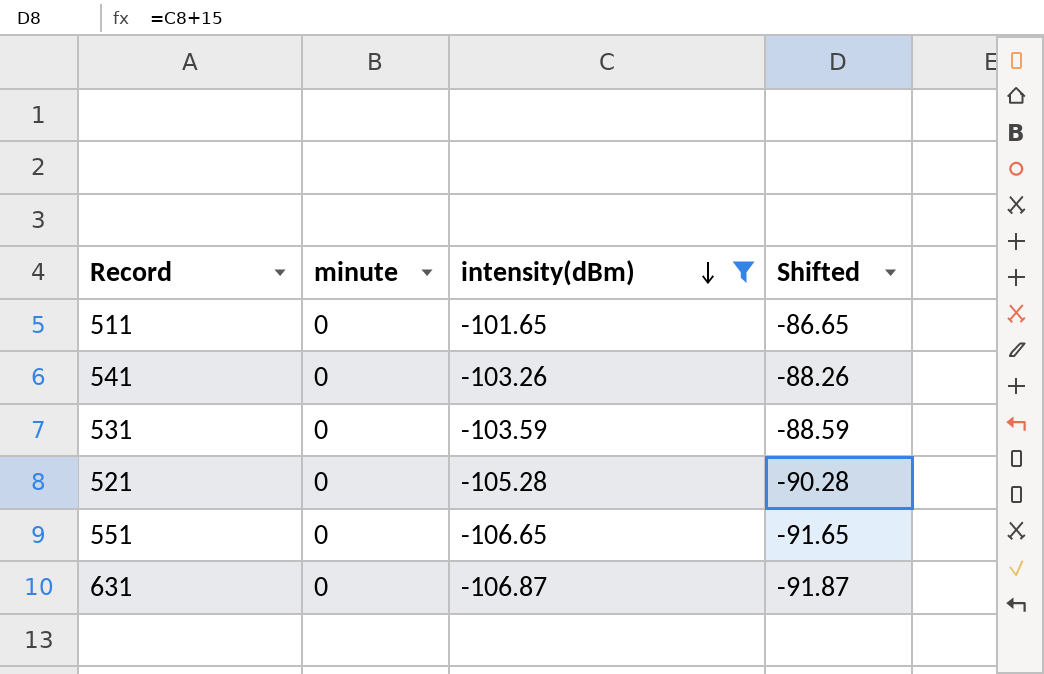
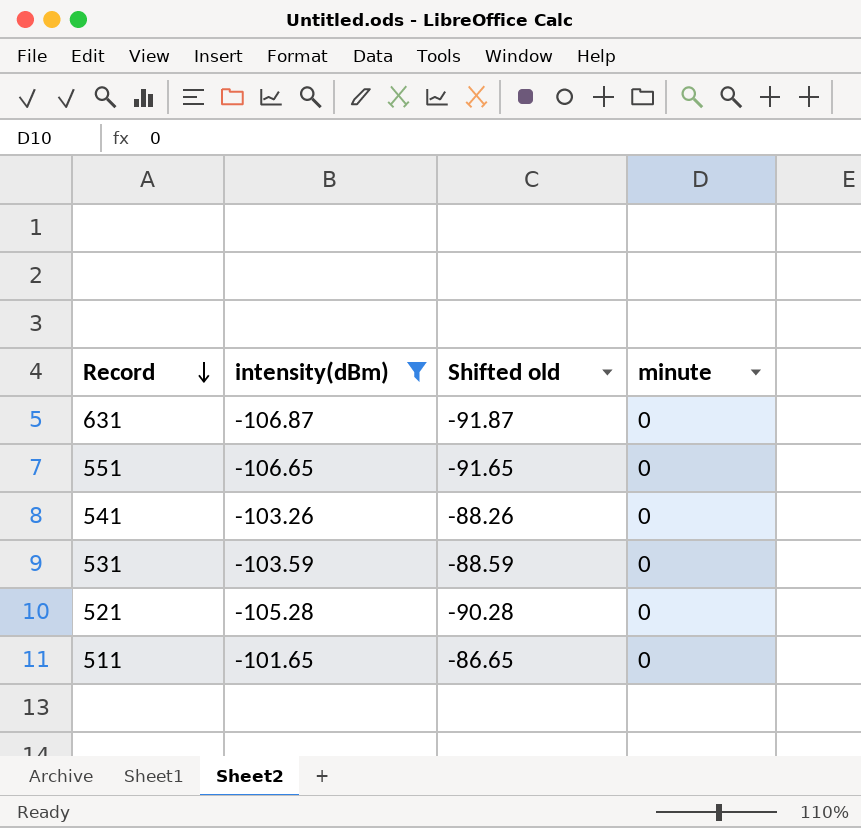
row order: intensity(dBm) descending -> Record descending
column name: Shifted -> Shifted old
column minute | position: 2 -> 4

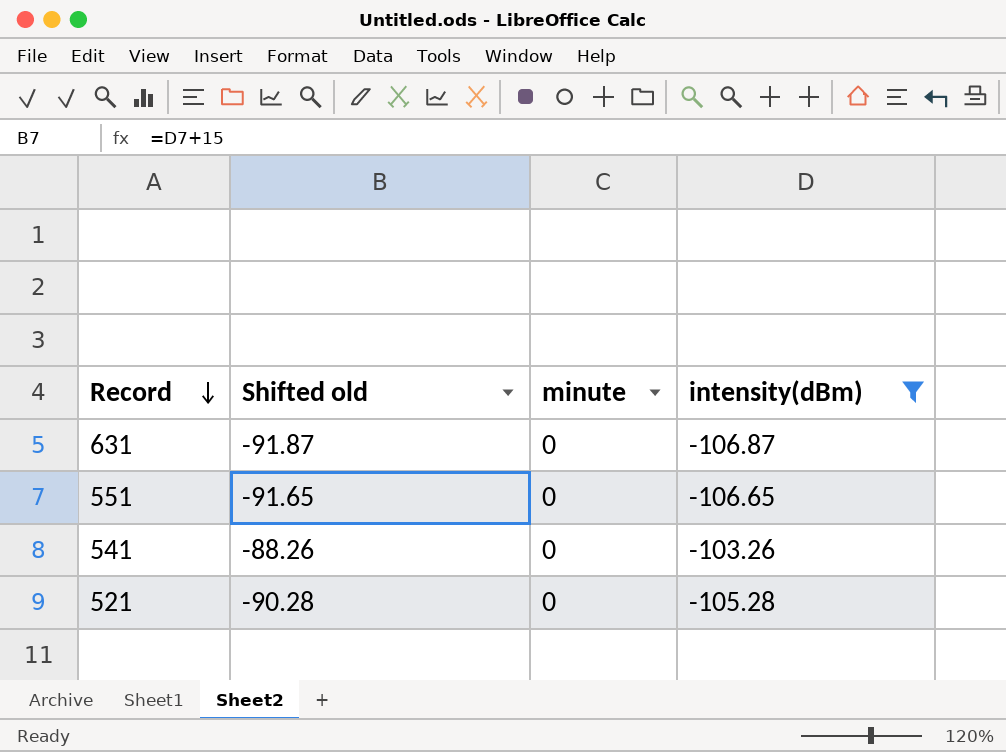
column intensity(dBm) | position: 2 -> 4
row 531: -103.59 | -88.59 | 0 -> none
row 511: -101.65 | -86.65 | 0 -> none

